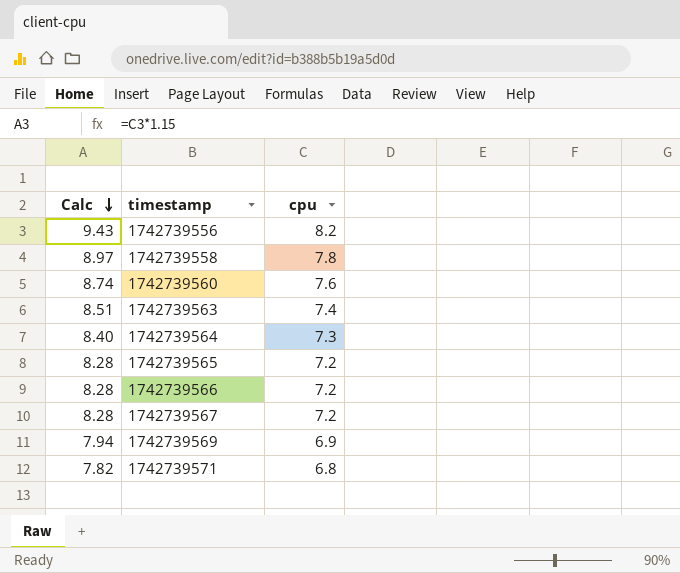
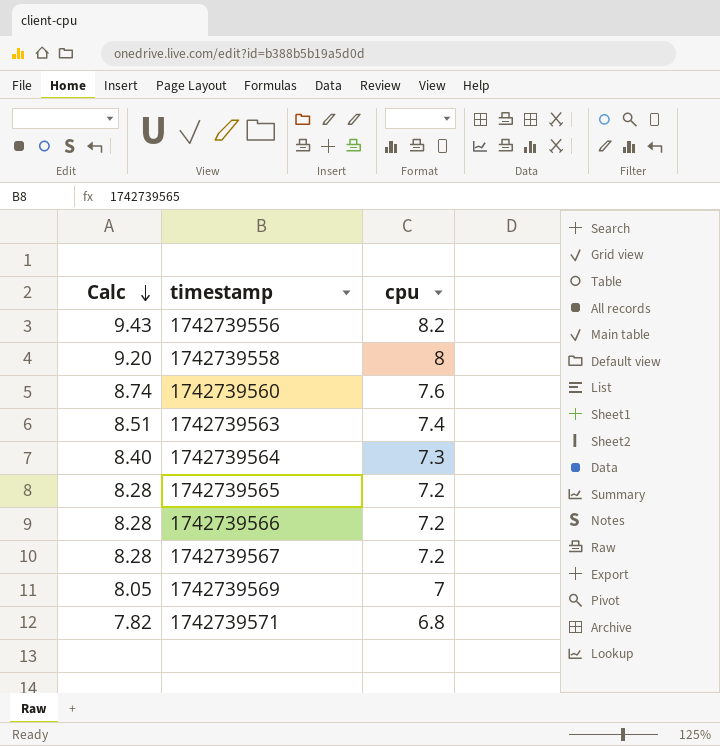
1742739558 | Calc: 8.97 -> 9.20
1742739558 | cpu: 7.8 -> 8
1742739569 | Calc: 7.94 -> 8.05
1742739569 | cpu: 6.9 -> 7

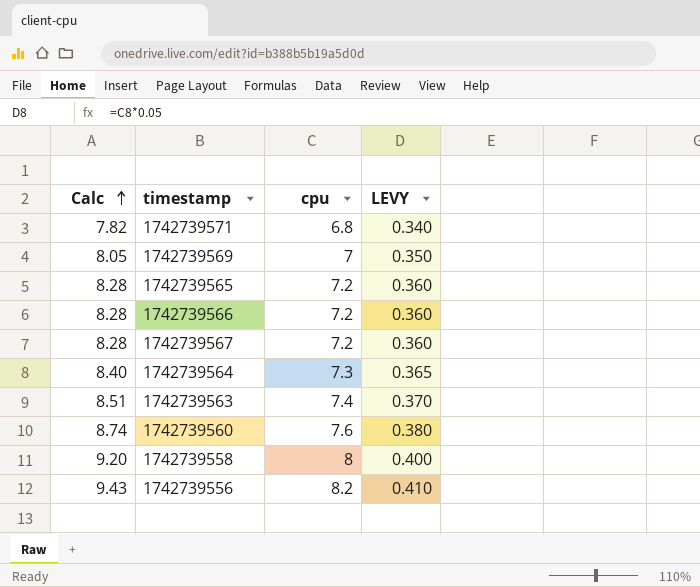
row order: Calc descending -> Calc ascending
column LEVY | formula: none -> [cpu] * 0.05

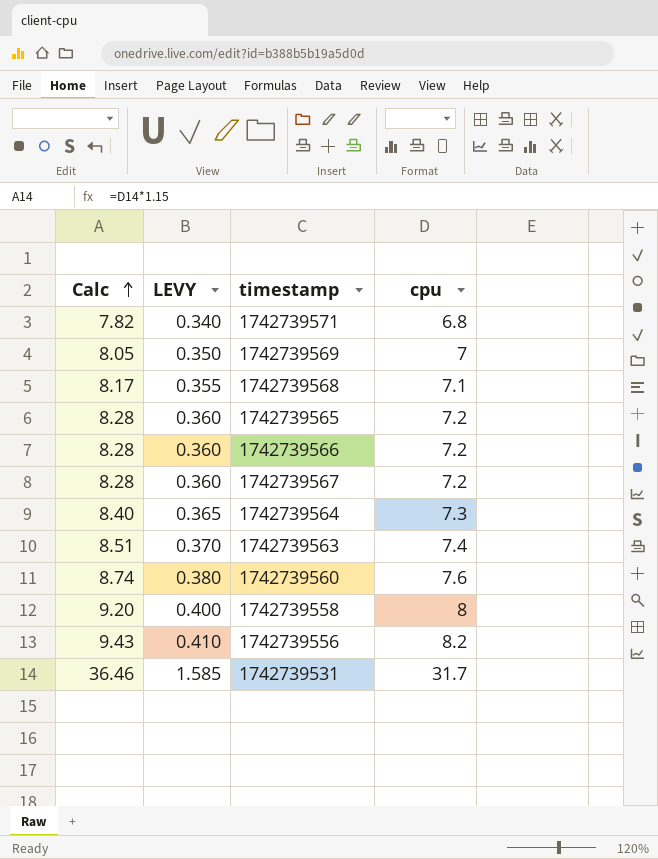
column LEVY | position: 4 -> 2
row 1742739568: none -> 8.17 | 0.355 | 7.1
row 1742739531: none -> 36.46 | 1.585 | 31.7

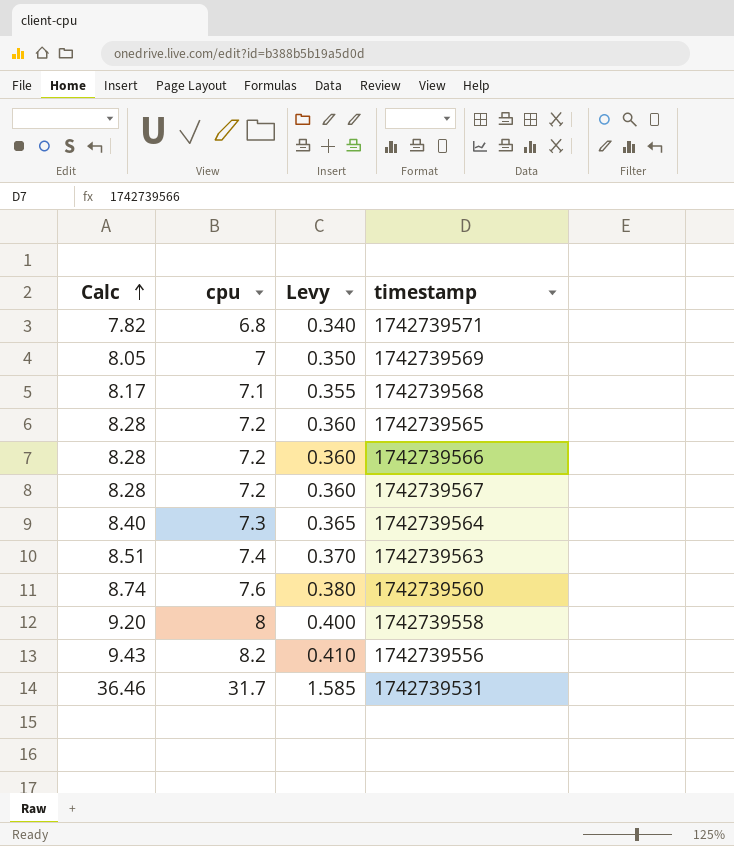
column cpu | position: 4 -> 2
column name: LEVY -> Levy

